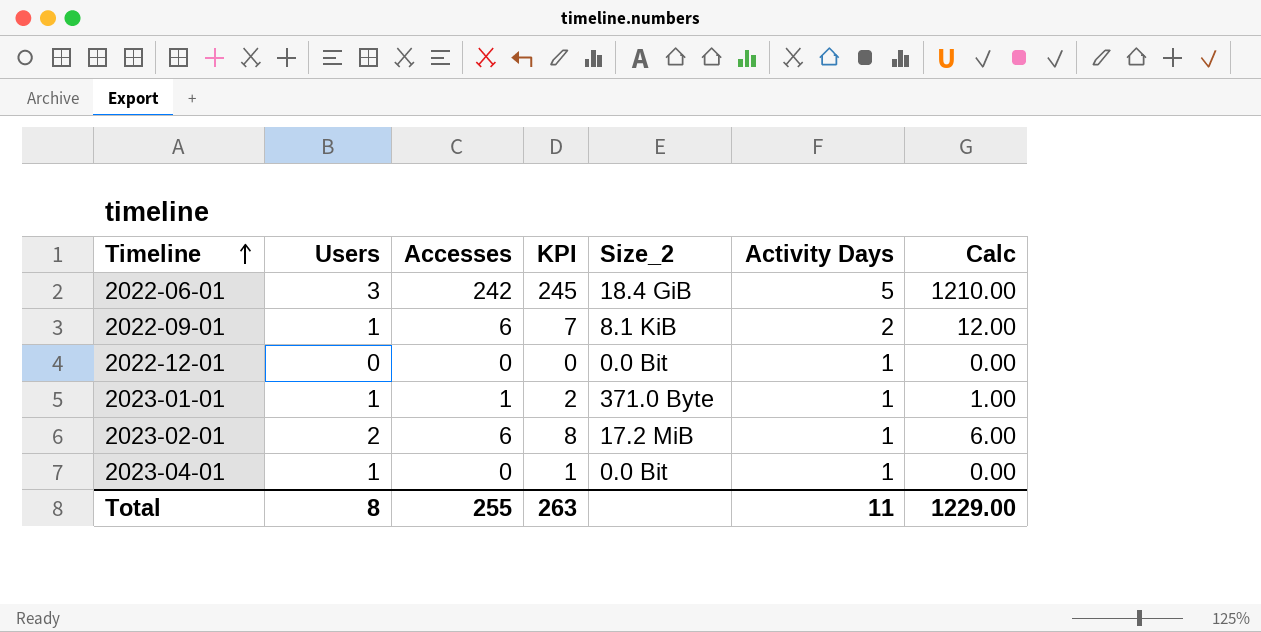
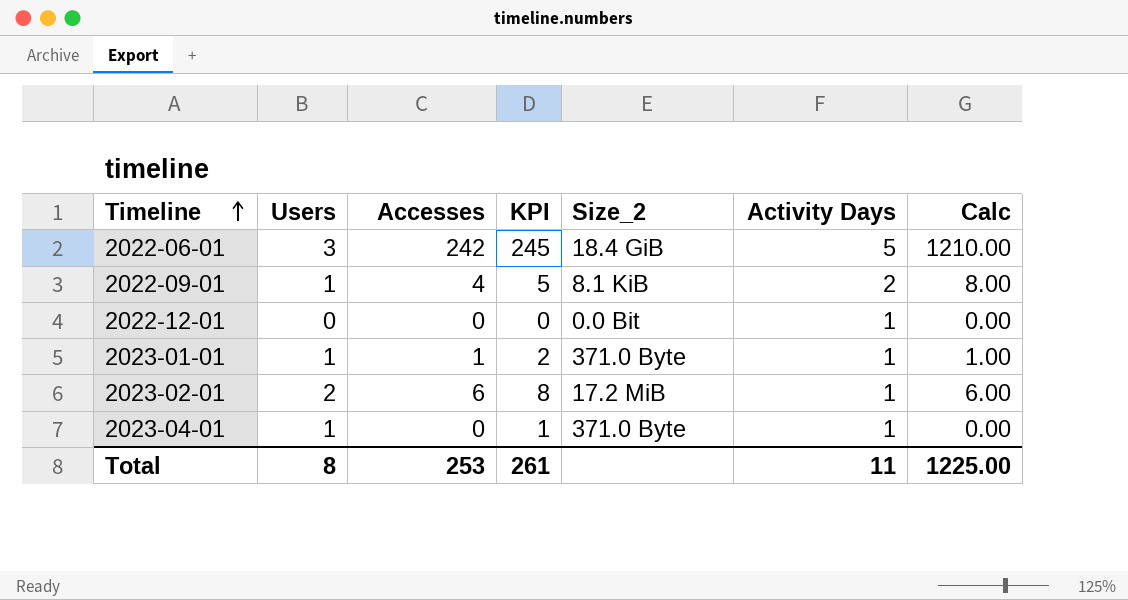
2022-09-01 | Accesses: 6 -> 4
2022-09-01 | KPI: 7 -> 5
2022-09-01 | Calc: 12.00 -> 8.00
2023-04-01 | Size_2: 0.0 Bit -> 371.0 Byte
Total | Accesses: 255 -> 253
Total | KPI: 263 -> 261
Total | Calc: 1229.00 -> 1225.00

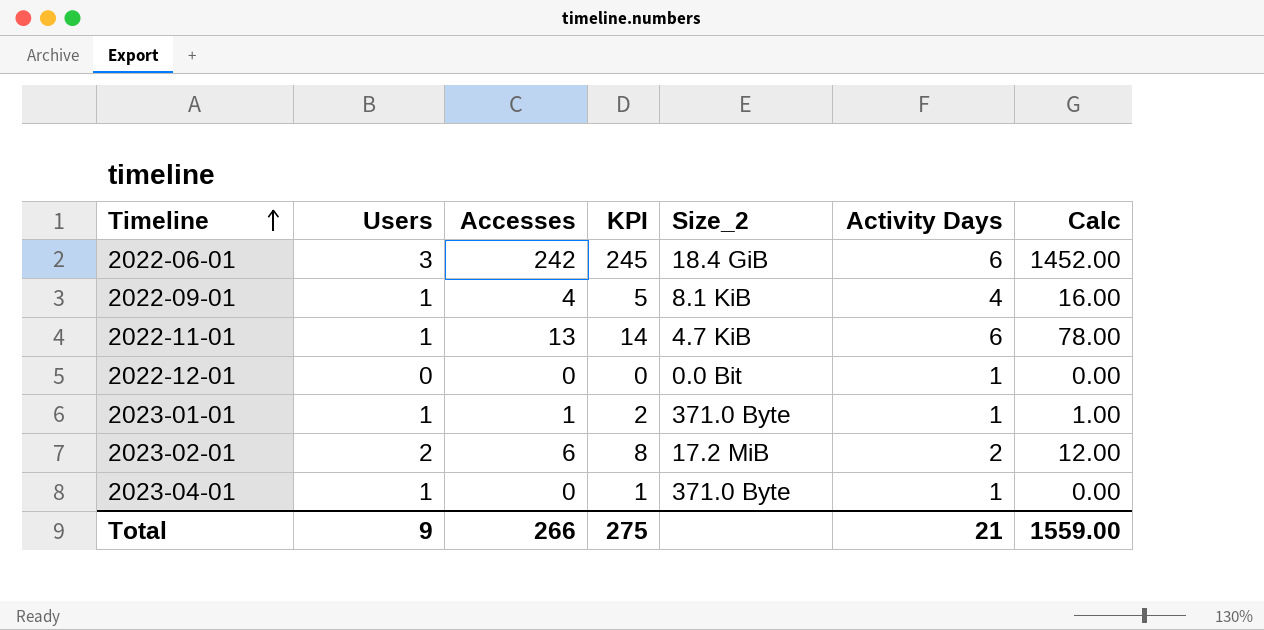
2022-06-01 | Activity Days: 5 -> 6
2022-06-01 | Calc: 1210.00 -> 1452.00
2022-09-01 | Activity Days: 2 -> 4
2022-09-01 | Calc: 8.00 -> 16.00
row 2022-11-01: none -> 1 | 13 | 14 | 4.7 KiB | 6 | 78.00
2023-02-01 | Activity Days: 1 -> 2
2023-02-01 | Calc: 6.00 -> 12.00
Total | Users: 8 -> 9
Total | Accesses: 253 -> 266
Total | KPI: 261 -> 275
Total | Activity Days: 11 -> 21
Total | Calc: 1225.00 -> 1559.00

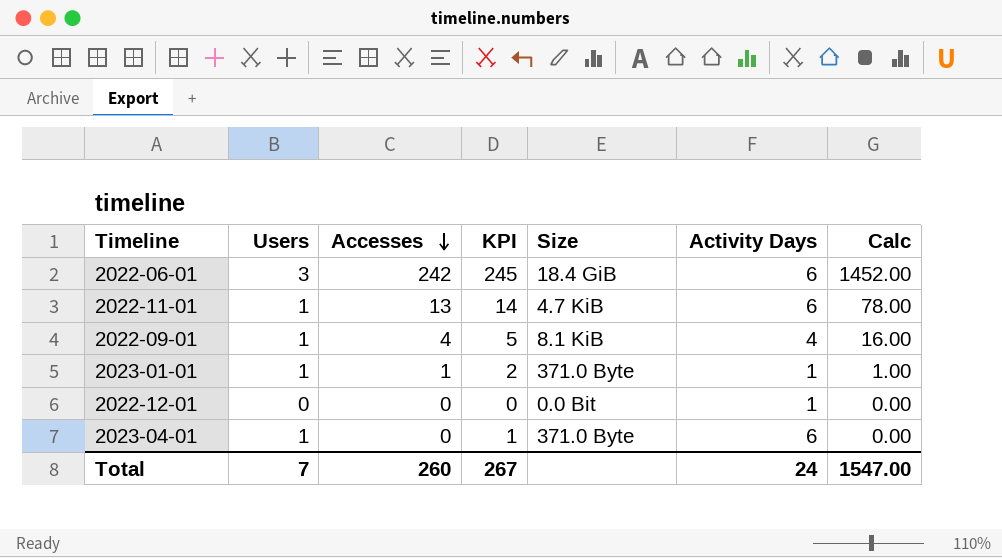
row order: Timeline ascending -> Accesses descending
column name: Size_2 -> Size
row 2023-02-01: 2 | 6 | 8 | 17.2 MiB | 2 | 12.00 -> none
2023-04-01 | Activity Days: 1 -> 6
Total | Users: 9 -> 7
Total | Accesses: 266 -> 260
Total | KPI: 275 -> 267
Total | Activity Days: 21 -> 24
Total | Calc: 1559.00 -> 1547.00

